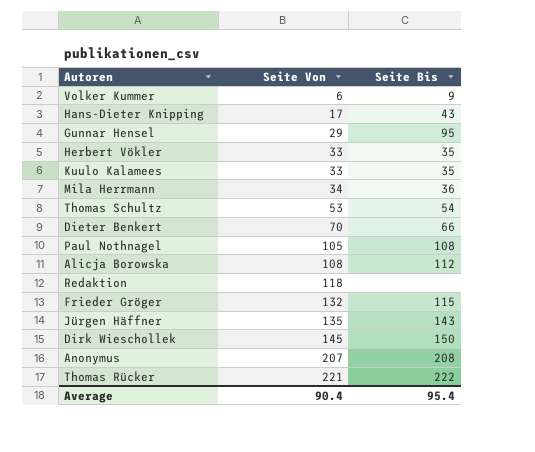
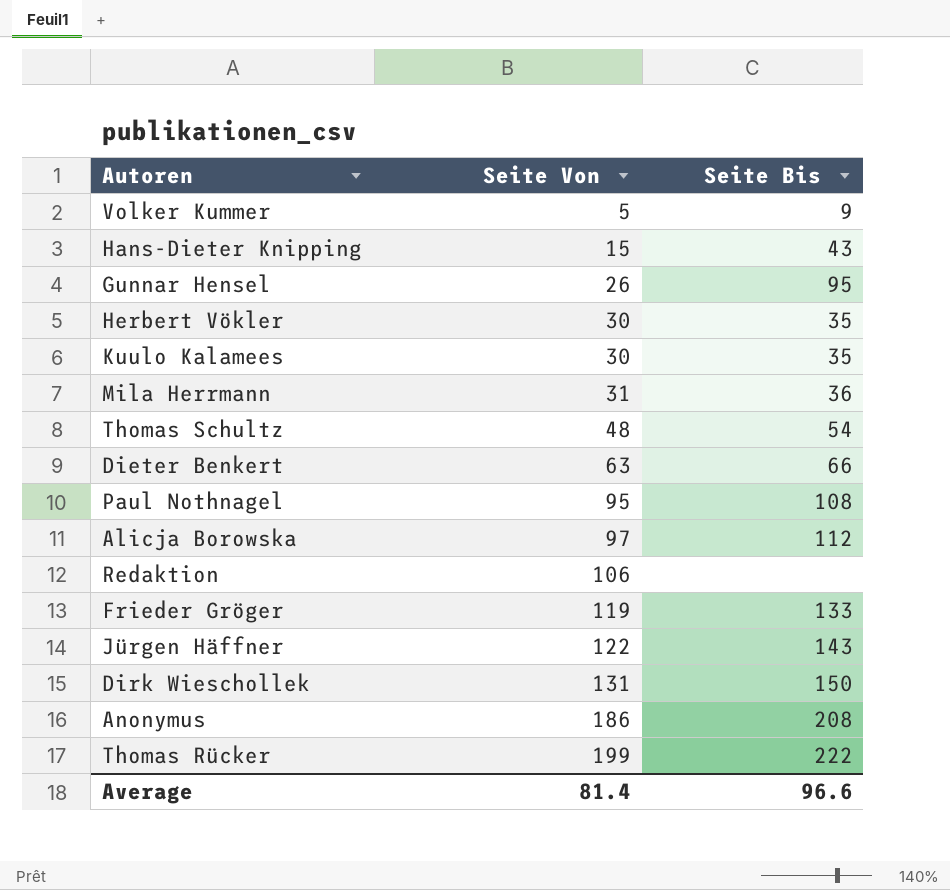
Volker Kummer | Seite Von: 6 -> 5
Hans-Dieter Knipping | Seite Von: 17 -> 15
Gunnar Hensel | Seite Von: 29 -> 26
Herbert Vökler | Seite Von: 33 -> 30
Kuulo Kalamees | Seite Von: 33 -> 30
Mila Herrmann | Seite Von: 34 -> 31
Thomas Schultz | Seite Von: 53 -> 48
Dieter Benkert | Seite Von: 70 -> 63
Paul Nothnagel | Seite Von: 105 -> 95
Alicja Borowska | Seite Von: 108 -> 97
Redaktion | Seite Von: 118 -> 106
Frieder Gröger | Seite Von: 132 -> 119
Frieder Gröger | Seite Bis: 115 -> 133
Jürgen Häffner | Seite Von: 135 -> 122
Dirk Wieschollek | Seite Von: 145 -> 131
Anonymus | Seite Von: 207 -> 186
Thomas Rücker | Seite Von: 221 -> 199
Average | Seite Von: 90.4 -> 81.4
Average | Seite Bis: 95.4 -> 96.6

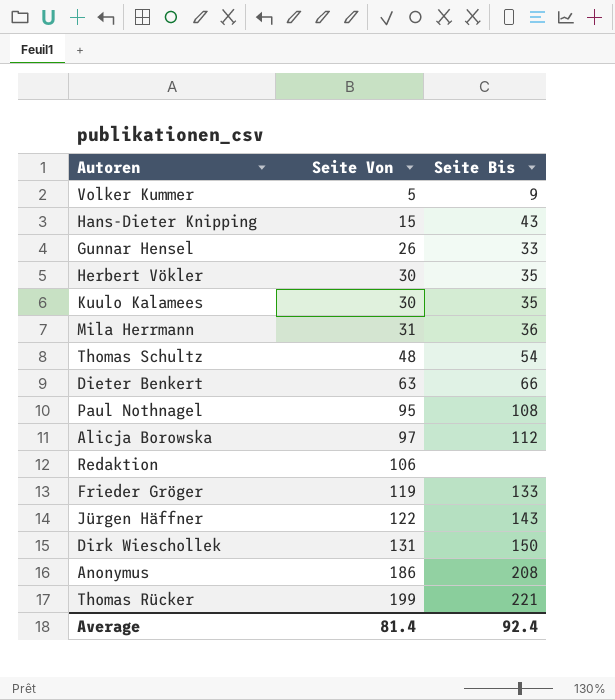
Gunnar Hensel | Seite Bis: 95 -> 33
Thomas Rücker | Seite Bis: 222 -> 221
Average | Seite Bis: 96.6 -> 92.4

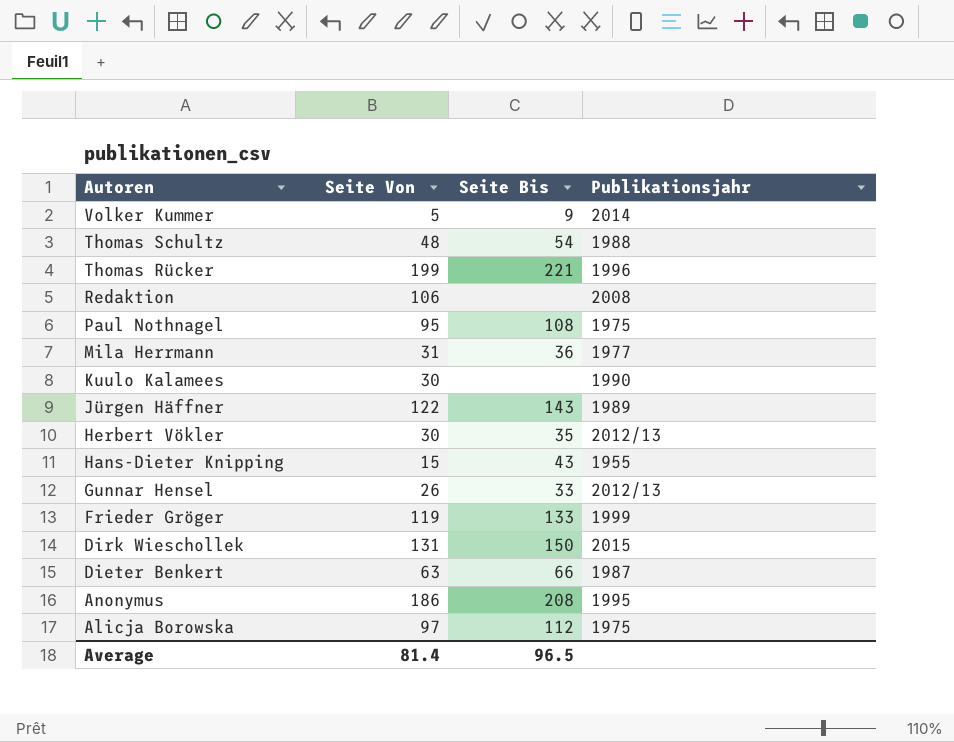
row order: Seite Von ascending -> Autoren descending
column Publikationsjahr | position: none -> 4
Kuulo Kalamees | Seite Bis: 35 -> none
Average | Seite Bis: 92.4 -> 96.5

